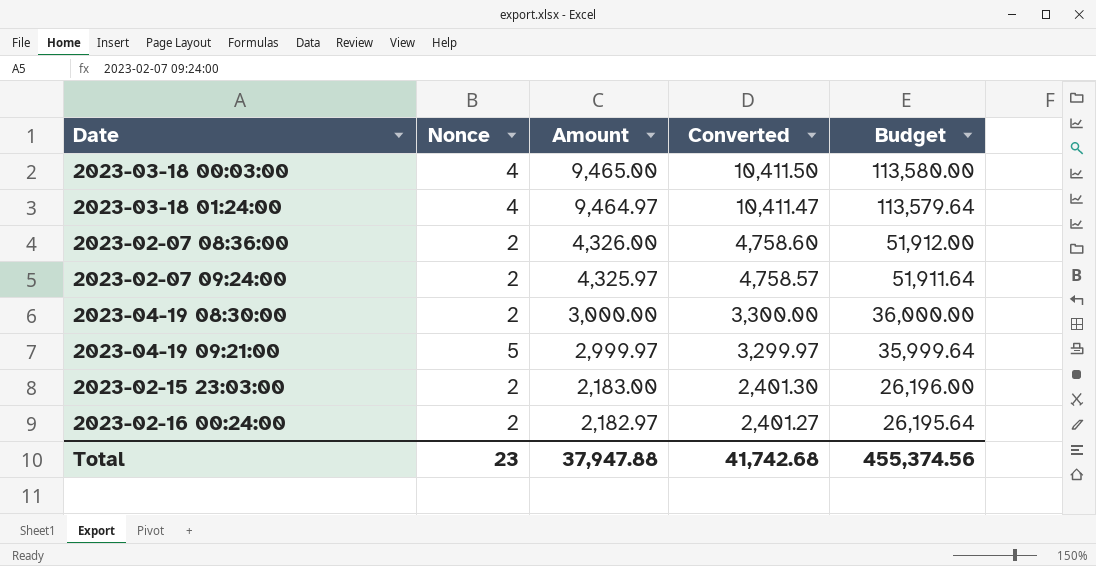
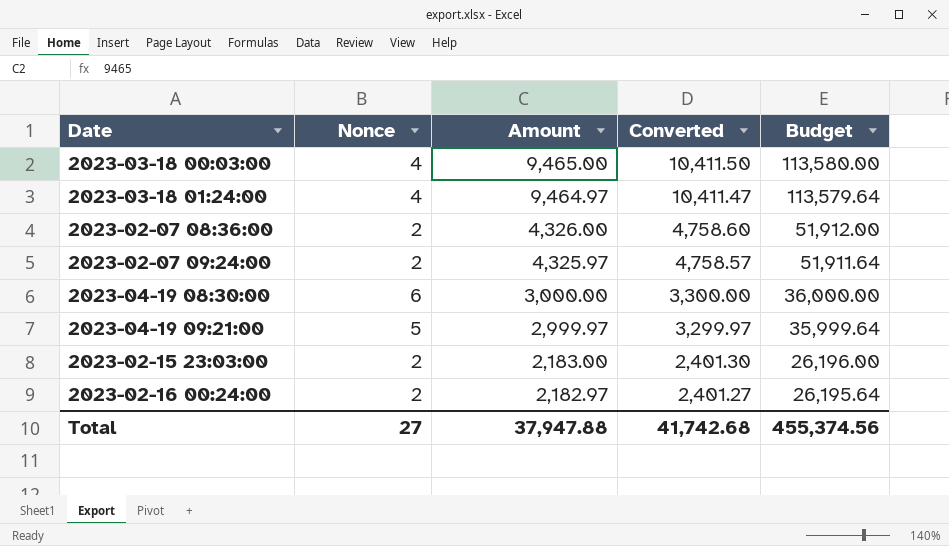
2023-04-19 08:30:00 | Nonce: 2 -> 6
Total | Nonce: 23 -> 27

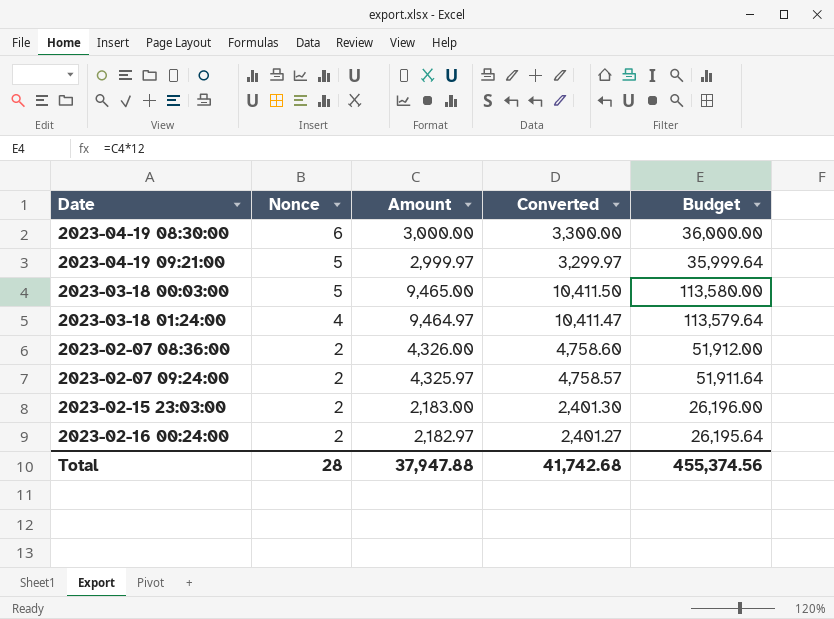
row order: Amount descending -> Nonce descending
2023-03-18 00:03:00 | Nonce: 4 -> 5
Total | Nonce: 27 -> 28

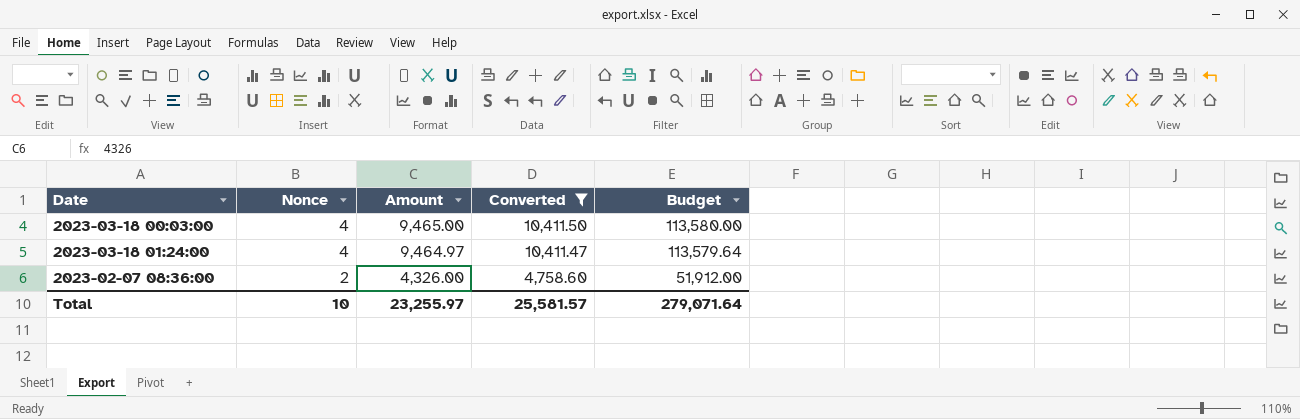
filter: none -> Converted >= 4,758.60
2023-03-18 00:03:00 | Nonce: 5 -> 4
Total | Nonce: 28 -> 10
Total | Amount: 37,947.88 -> 23,255.97
Total | Converted: 41,742.68 -> 25,581.57
Total | Budget: 455,374.56 -> 279,071.64

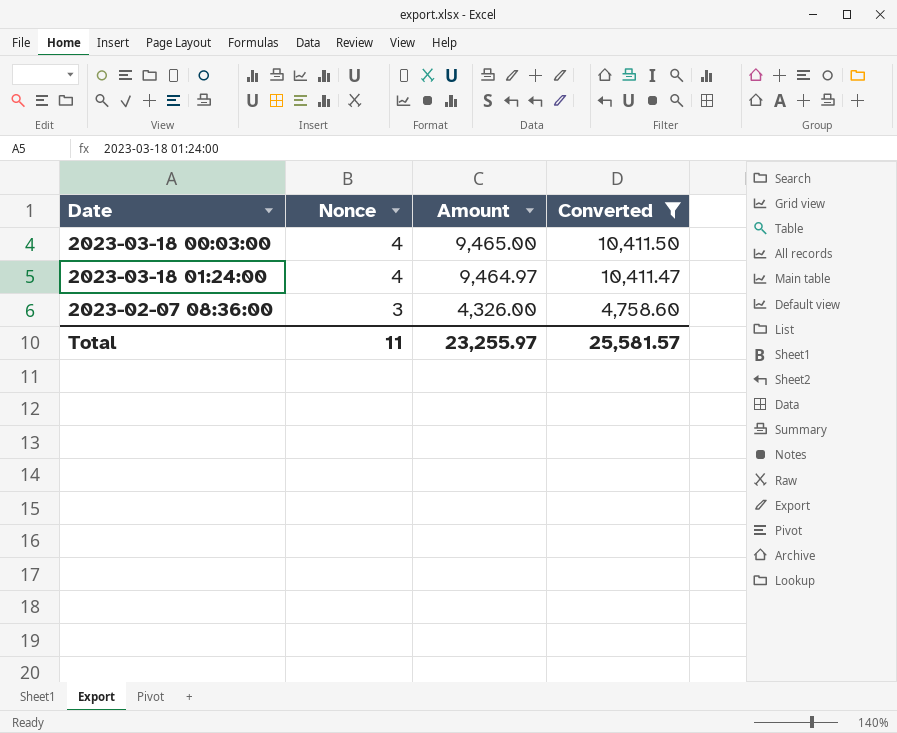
column Budget | formula: [Amount] * 12 -> none
2023-02-07 08:36:00 | Nonce: 2 -> 3
Total | Nonce: 10 -> 11

